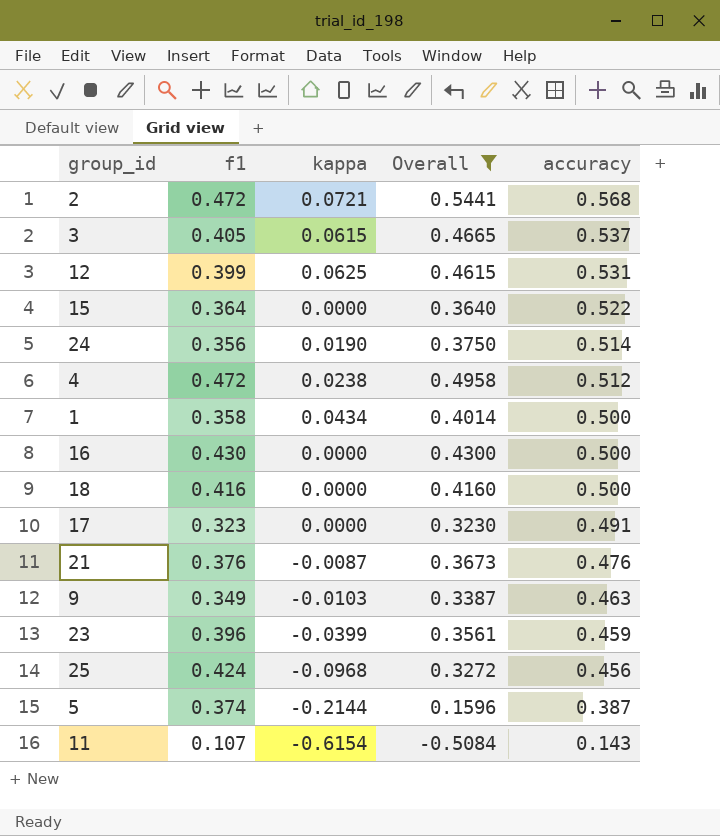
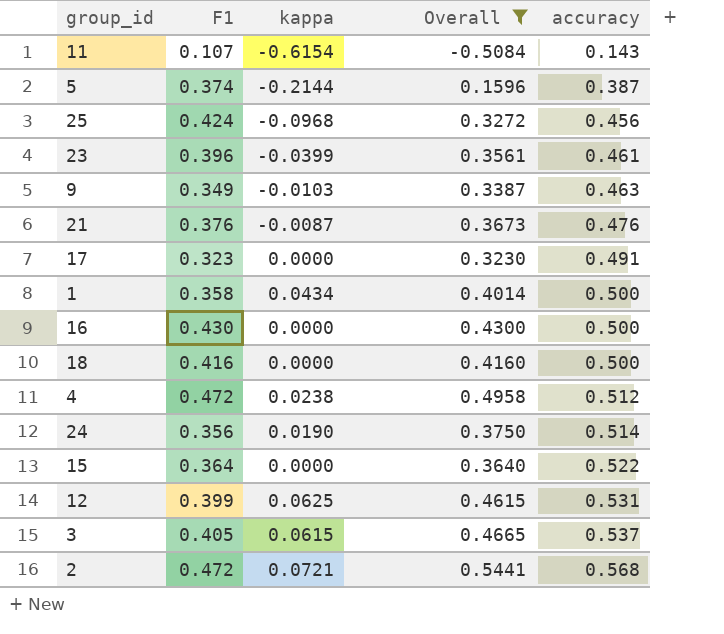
row order: accuracy descending -> accuracy ascending
column name: f1 -> F1
23 | accuracy: 0.459 -> 0.461

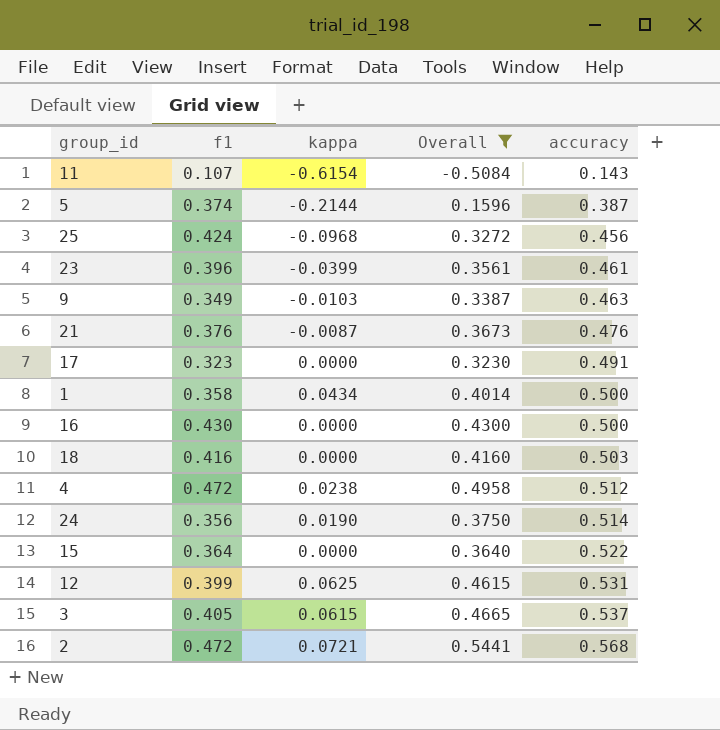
column name: F1 -> f1
18 | accuracy: 0.500 -> 0.503

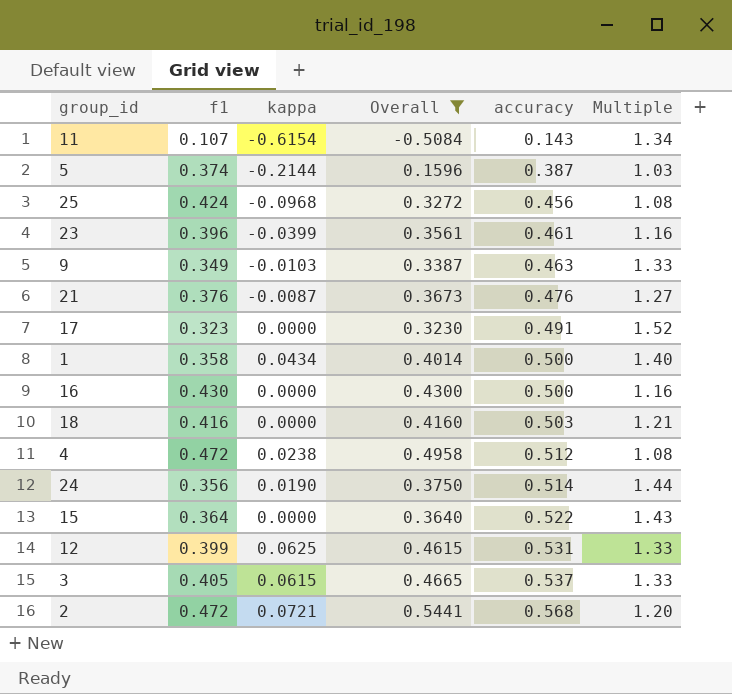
column Multiple | formula: none -> [accuracy] / [f1]

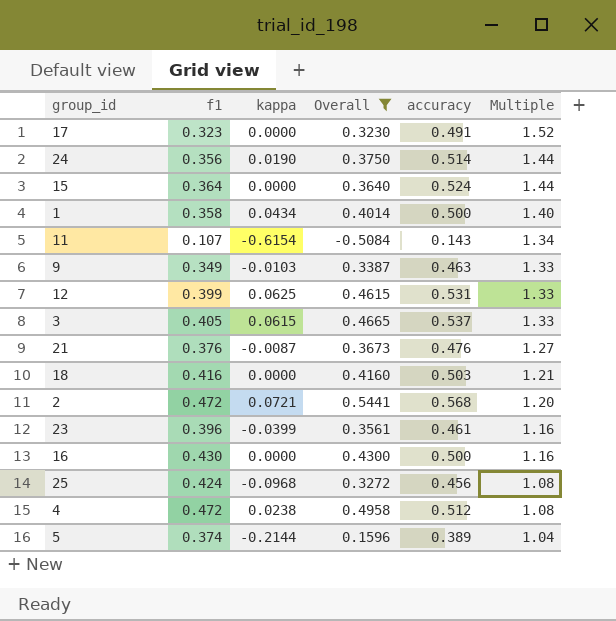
row order: accuracy ascending -> Multiple descending
15 | accuracy: 0.522 -> 0.524
15 | Multiple: 1.43 -> 1.44
5 | accuracy: 0.387 -> 0.389
5 | Multiple: 1.03 -> 1.04

